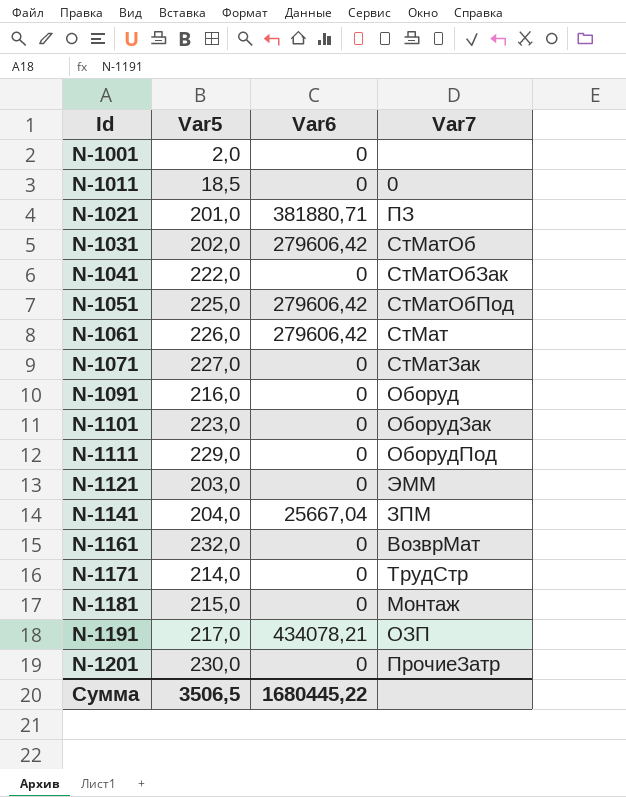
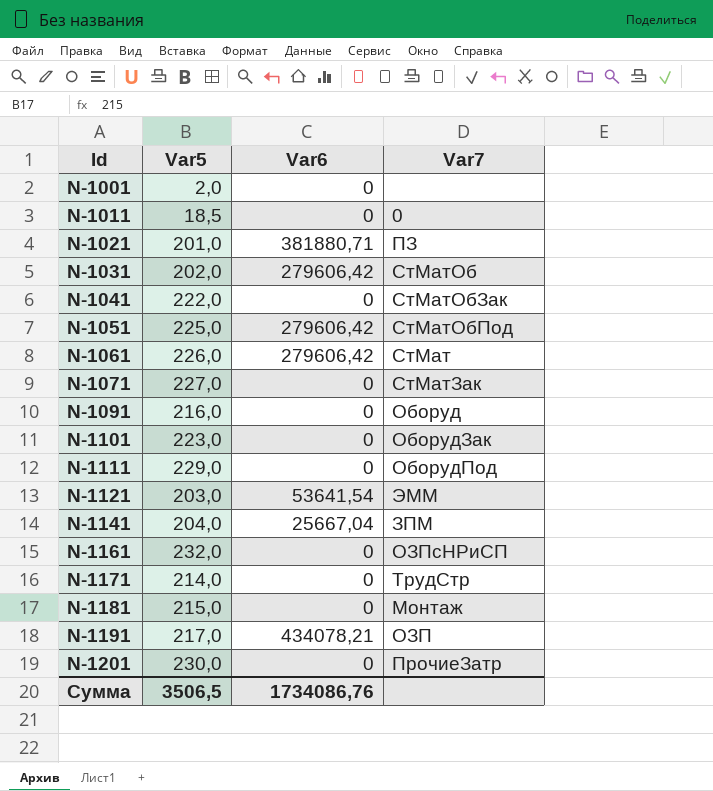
N-1121 | Var6: 0 -> 53641,54
N-1161 | Var7: ВозврМат -> ОЗПсНРиСП
Сумма | Var6: 1680445,22 -> 1734086,76

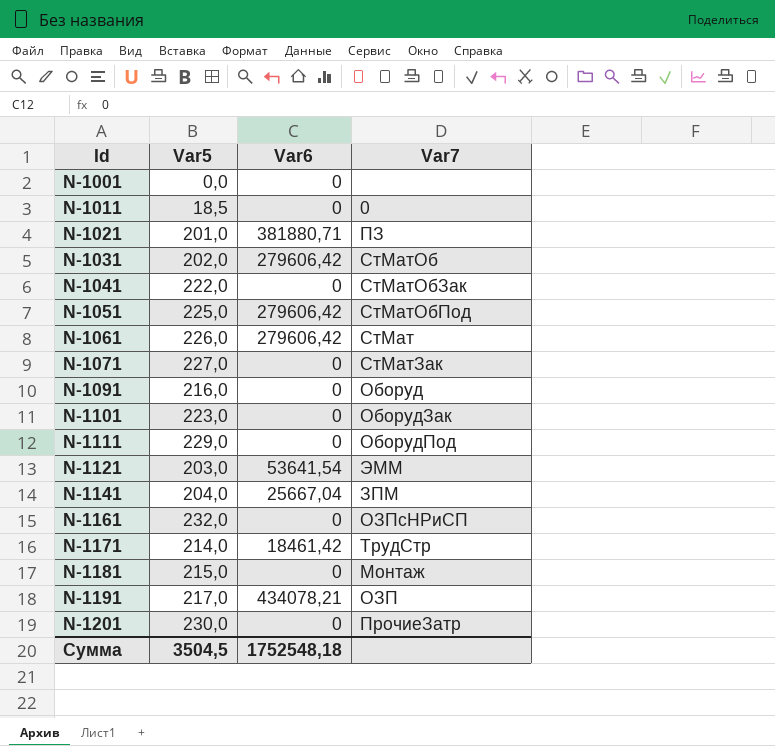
N-1001 | Var5: 2,0 -> 0,0
N-1171 | Var6: 0 -> 18461,42
Сумма | Var5: 3506,5 -> 3504,5
Сумма | Var6: 1734086,76 -> 1752548,18

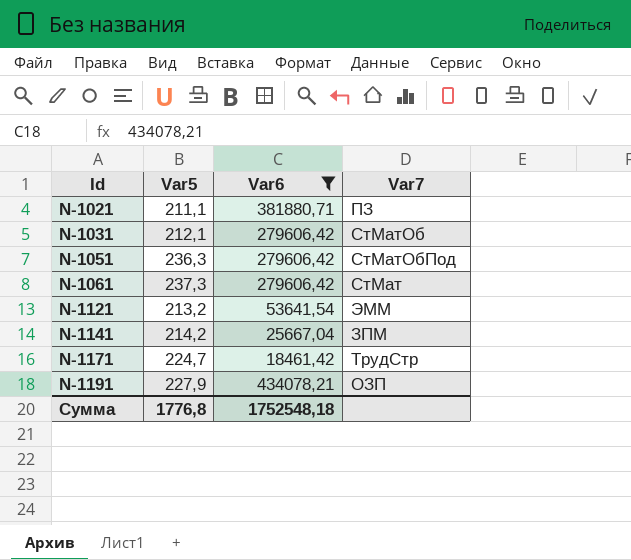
filter: none -> Var6 != 0
N-1021 | Var5: 201,0 -> 211,1
N-1031 | Var5: 202,0 -> 212,1
N-1051 | Var5: 225,0 -> 236,3
N-1061 | Var5: 226,0 -> 237,3
N-1121 | Var5: 203,0 -> 213,2
N-1141 | Var5: 204,0 -> 214,2
N-1171 | Var5: 214,0 -> 224,7
N-1191 | Var5: 217,0 -> 227,9
Сумма | Var5: 3504,5 -> 1776,8

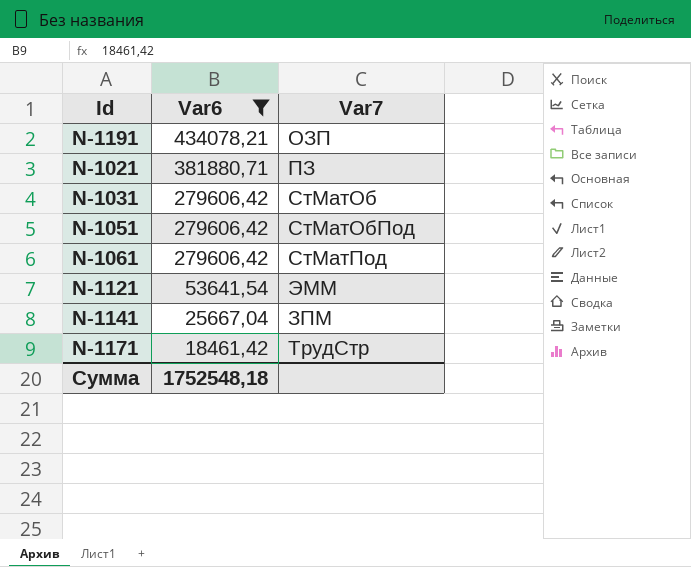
row order: Id ascending -> Var6 descending
column Var5 | position: 2 -> none
N-1061 | Var7: СтМат -> СтМатПод

